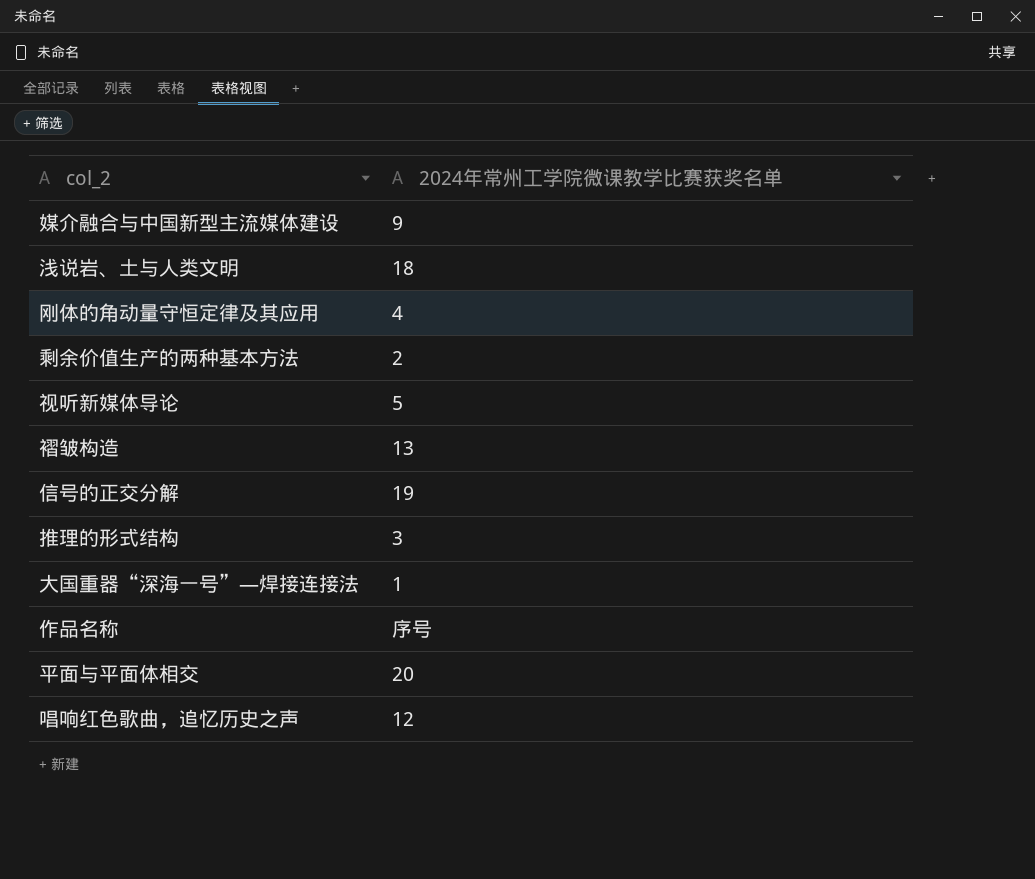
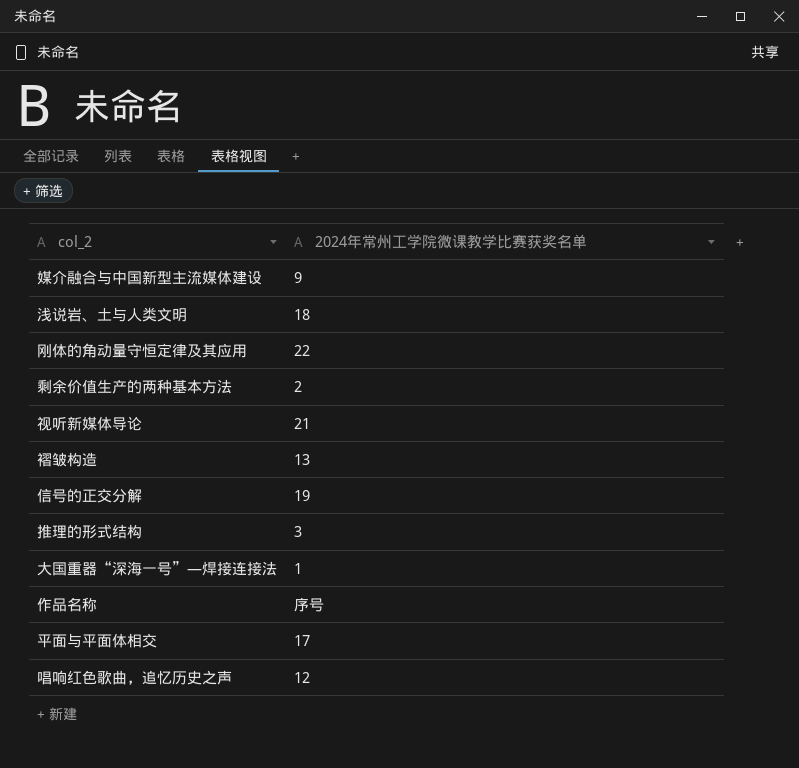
刚体的角动量守恒定律及其应用 | 2024年常州工学院微课教学比赛获奖名单: 4 -> 22
视听新媒体导论 | 2024年常州工学院微课教学比赛获奖名单: 5 -> 21
平面与平面体相交 | 2024年常州工学院微课教学比赛获奖名单: 20 -> 17

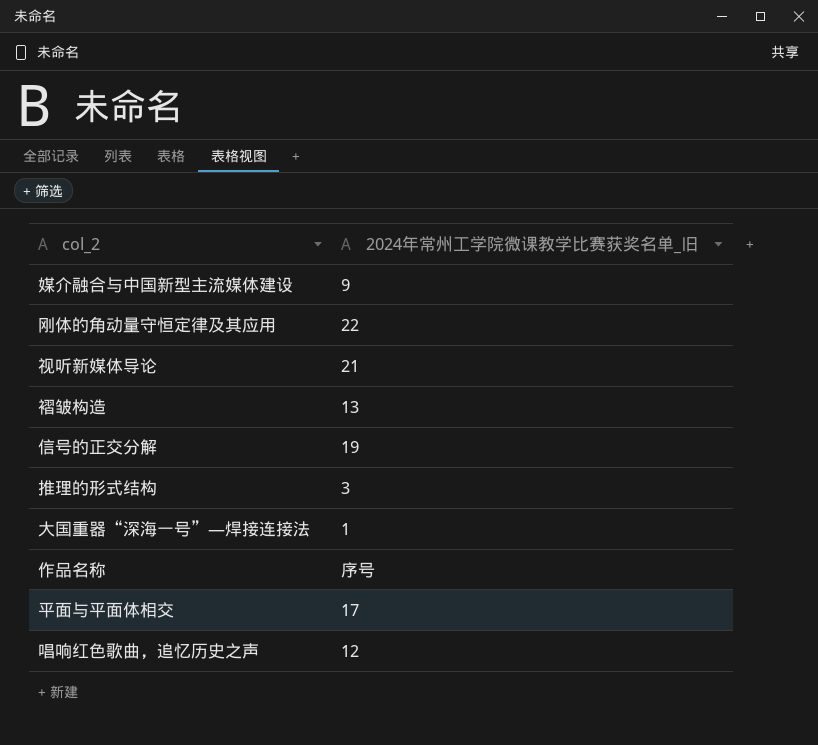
column name: 2024年常州工学院微课教学比赛获奖名单 -> 2024年常州工学院微课教学比赛获奖名单_旧
row 浅说岩、土与人类文明: 18 -> none
row 剩余价值生产的两种基本方法: 2 -> none

